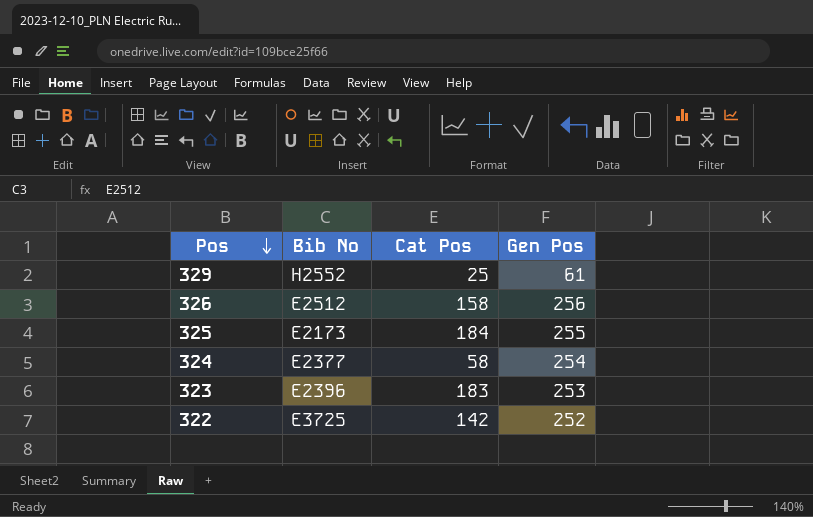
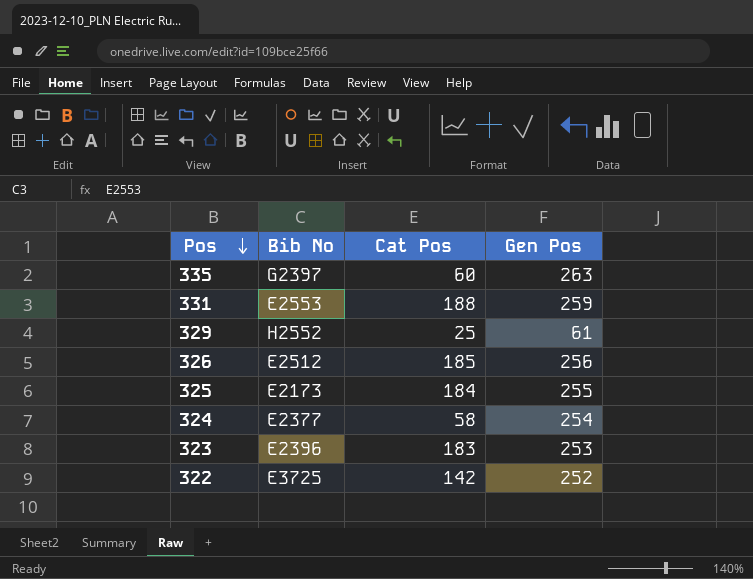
row 335: none -> G2397 | 60 | 263
row 331: none -> E2553 | 188 | 259
326 | Cat Pos: 158 -> 185

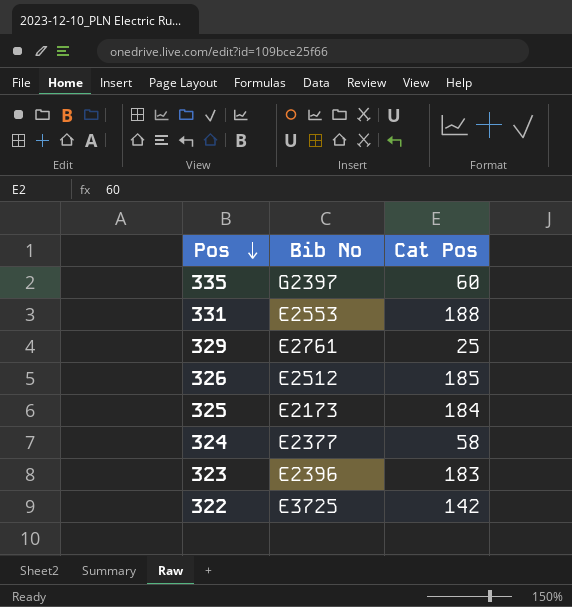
column Gen Pos | position: 4 -> none
329 | Bib No: H2552 -> E2761

